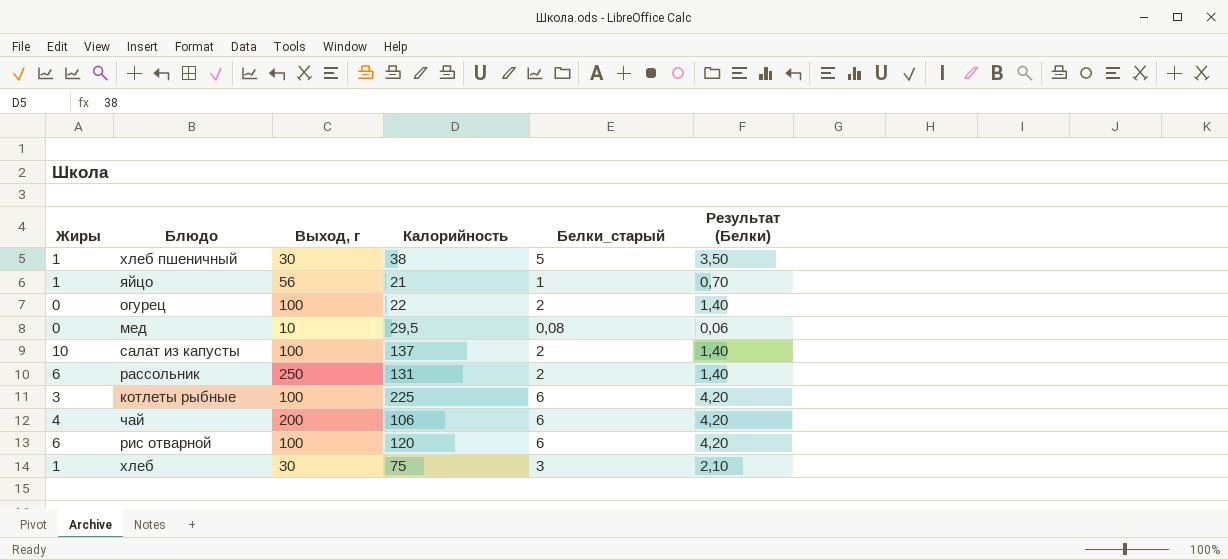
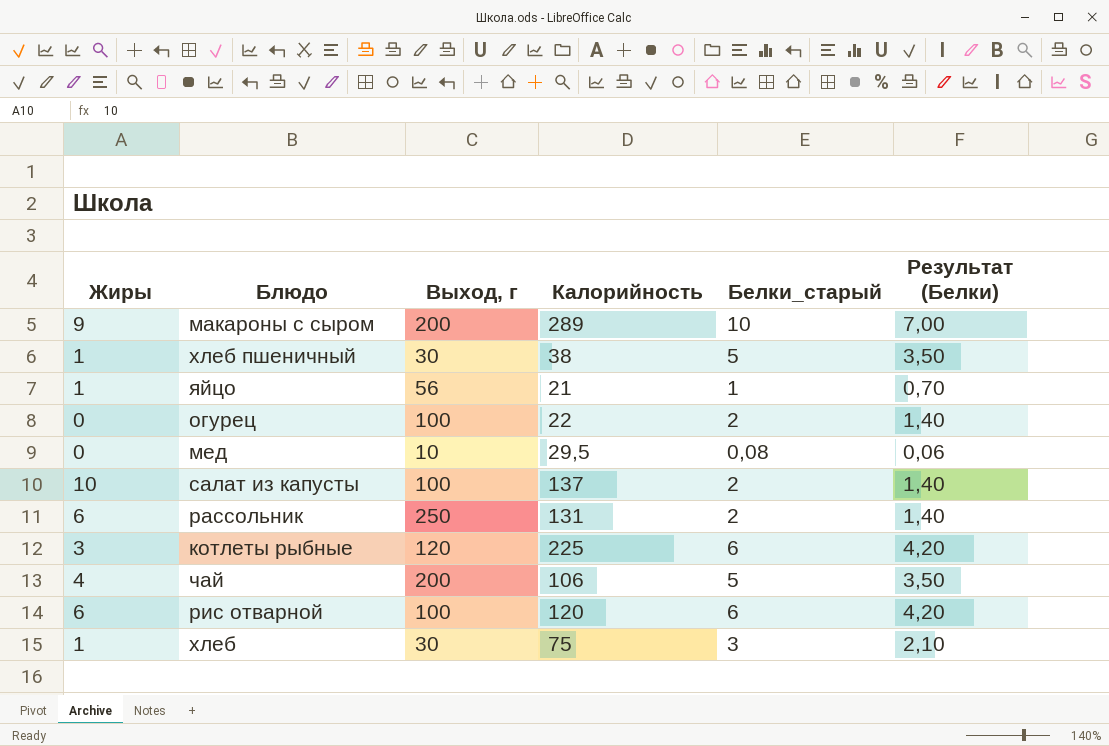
row макароны с сыром: none -> 9 | 200 | 289 | 10 | 7,00
котлеты рыбные | Выход, г: 100 -> 120
чай | Белки_старый: 6 -> 5
чай | Результат (Белки): 4,20 -> 3,50

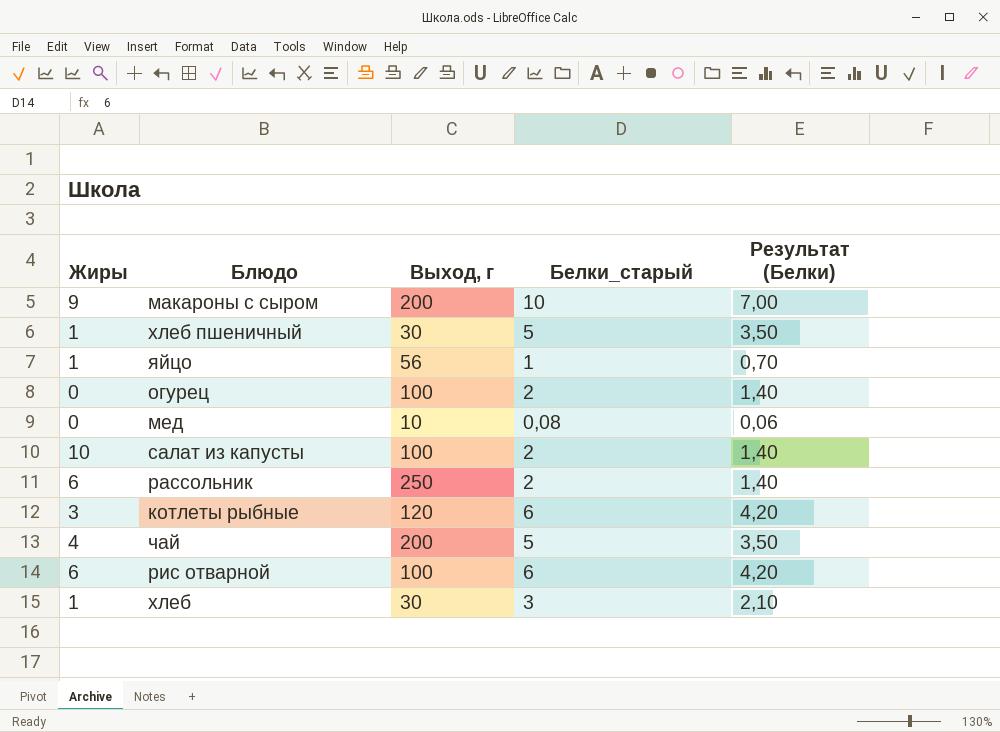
column Калорийность | position: 4 -> none

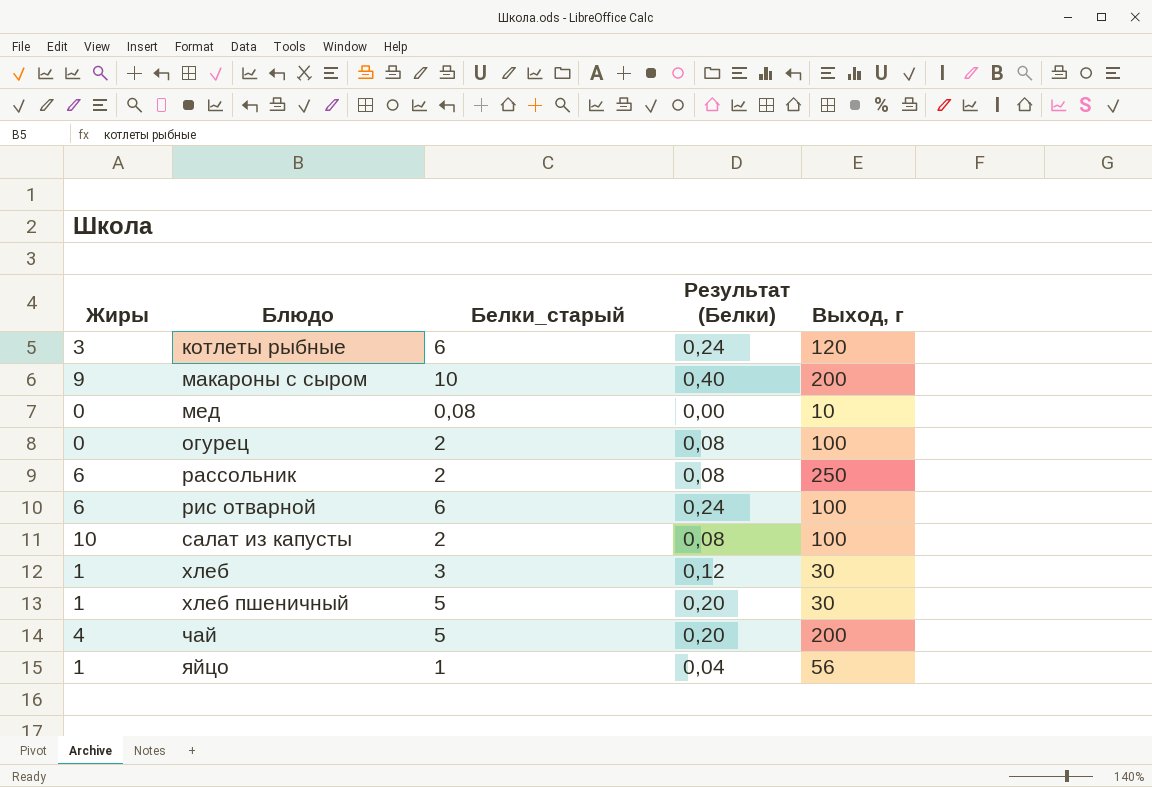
row order: none -> Блюдо ascending
column Результат (Белки) | formula: [Белки_старый] * 0,7 -> [Белки_старый] * 0,04
column Выход, г | position: 3 -> 5

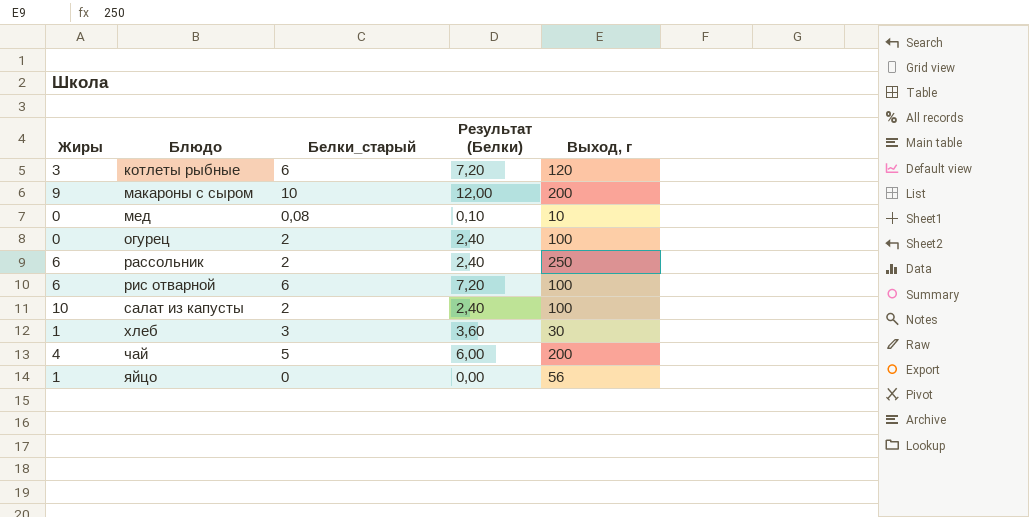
column Результат (Белки) | formula: [Белки_старый] * 0,04 -> [Белки_старый] * 1,2
row хлеб пшеничный: 1 | 5 | 0,20 | 30 -> none
яйцо | Белки_старый: 1 -> 0

